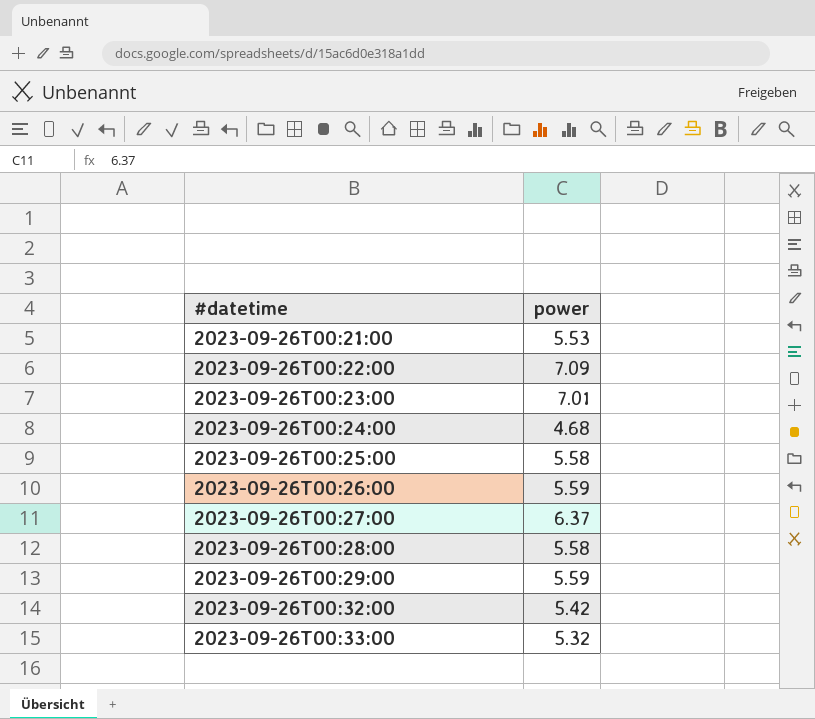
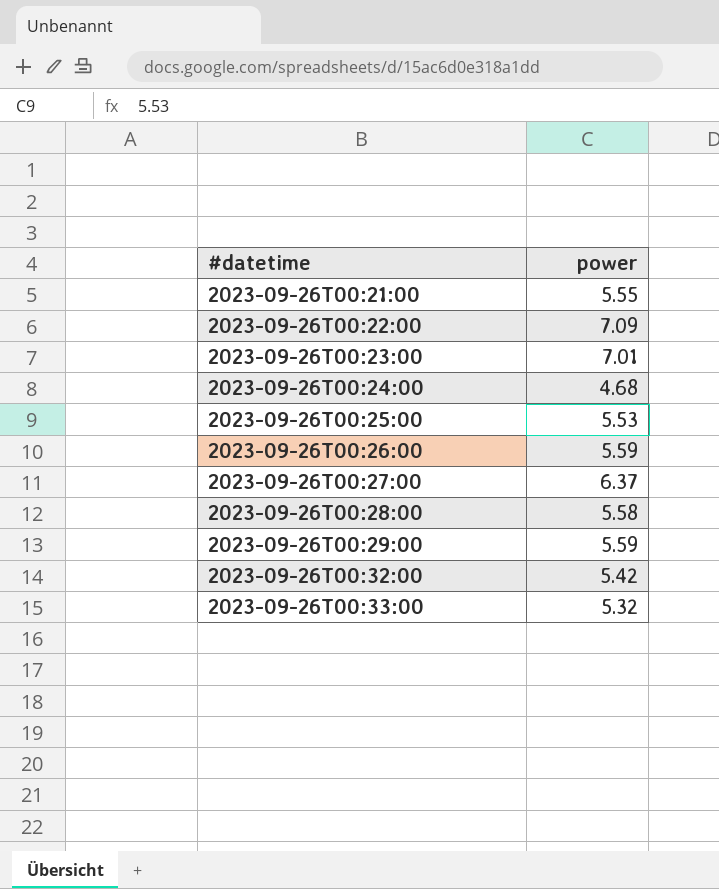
2023-09-26T00:21:00 | power: 5.53 -> 5.55
2023-09-26T00:25:00 | power: 5.58 -> 5.53

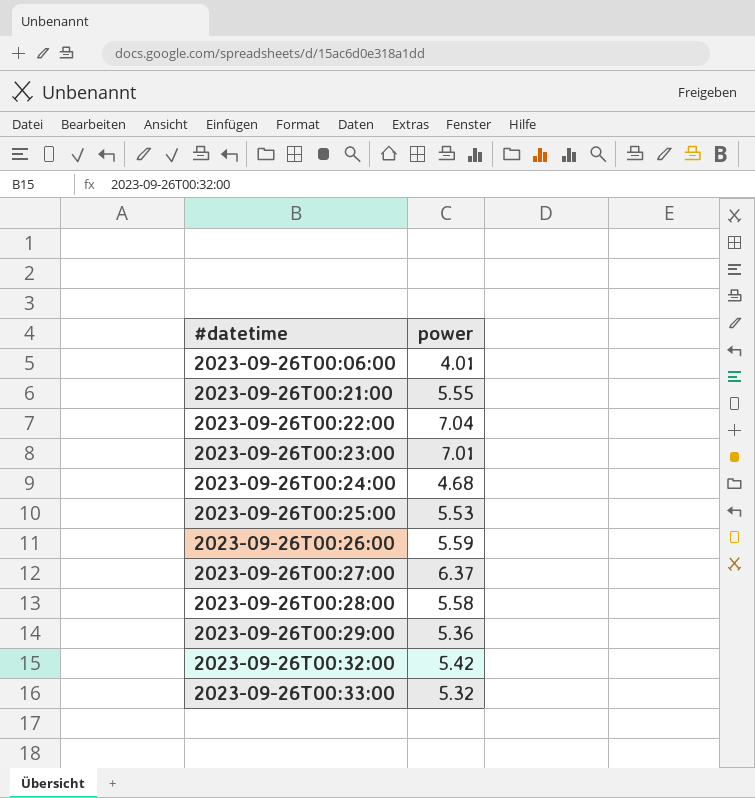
row 2023-09-26T00:06:00: none -> 4.01
2023-09-26T00:22:00 | power: 7.09 -> 7.04
2023-09-26T00:29:00 | power: 5.59 -> 5.36

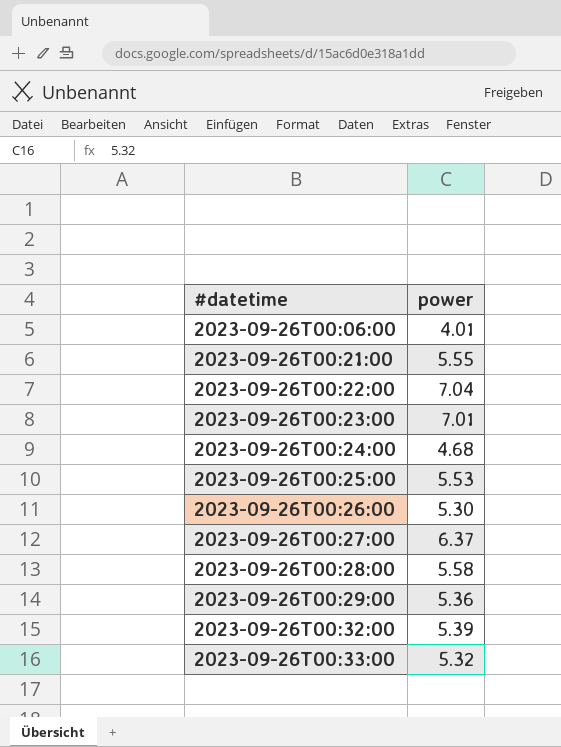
2023-09-26T00:26:00 | power: 5.59 -> 5.30
2023-09-26T00:32:00 | power: 5.42 -> 5.39

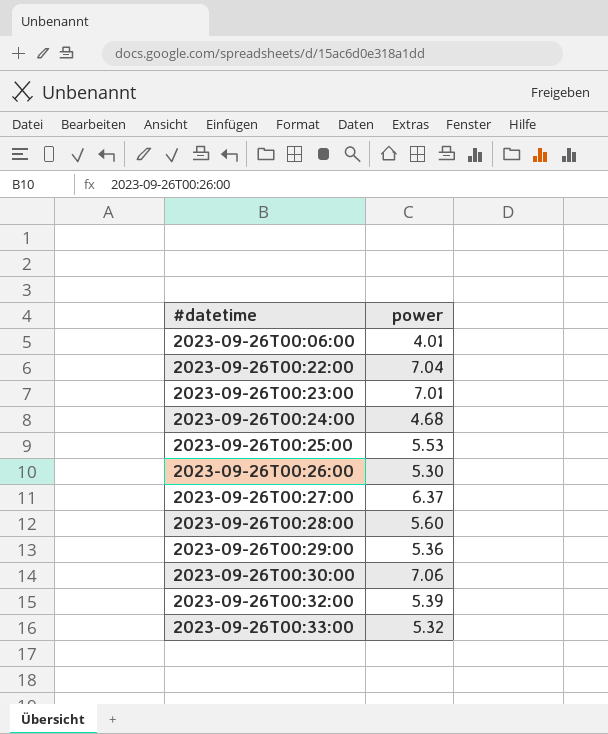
row 2023-09-26T00:21:00: 5.55 -> none
2023-09-26T00:28:00 | power: 5.58 -> 5.60
row 2023-09-26T00:30:00: none -> 7.06

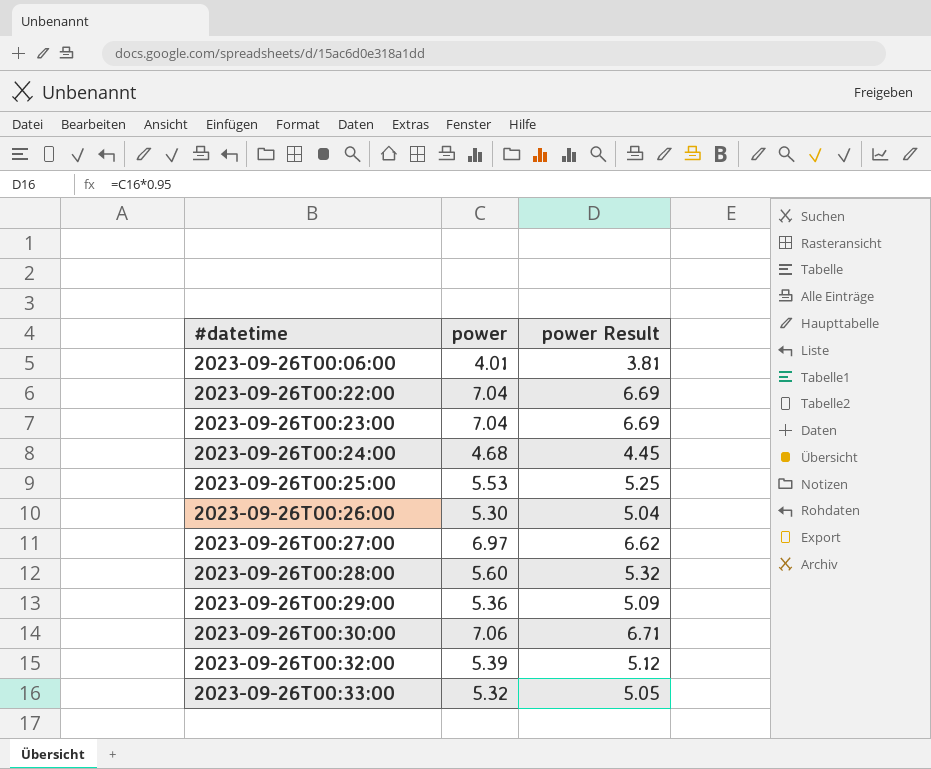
column power Result | formula: none -> [power] * 0.95
2023-09-26T00:23:00 | power: 7.01 -> 7.04
2023-09-26T00:27:00 | power: 6.37 -> 6.97

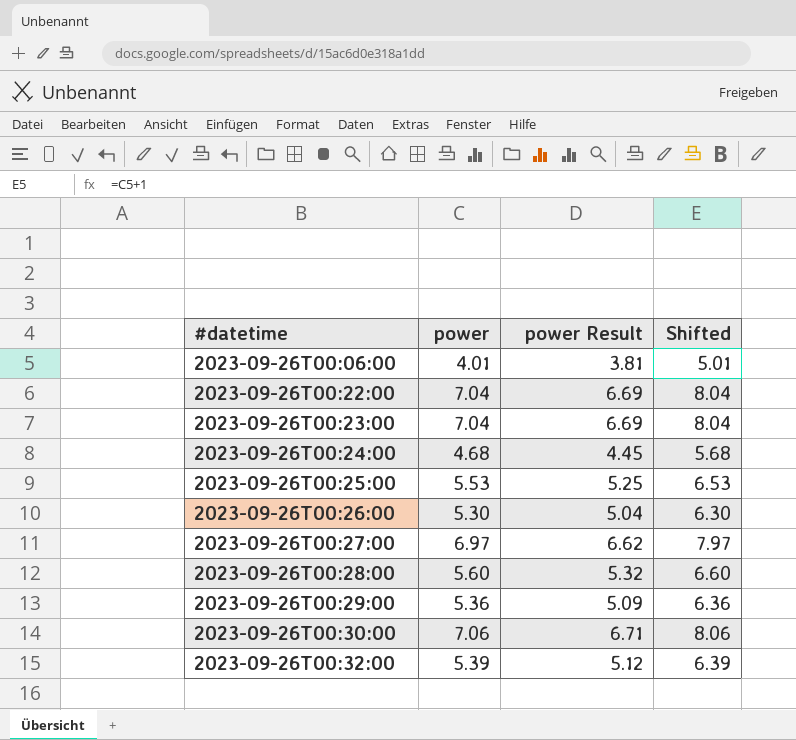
column Shifted | formula: none -> [power] + 1
row 2023-09-26T00:33:00: 5.32 | 5.05 -> none

